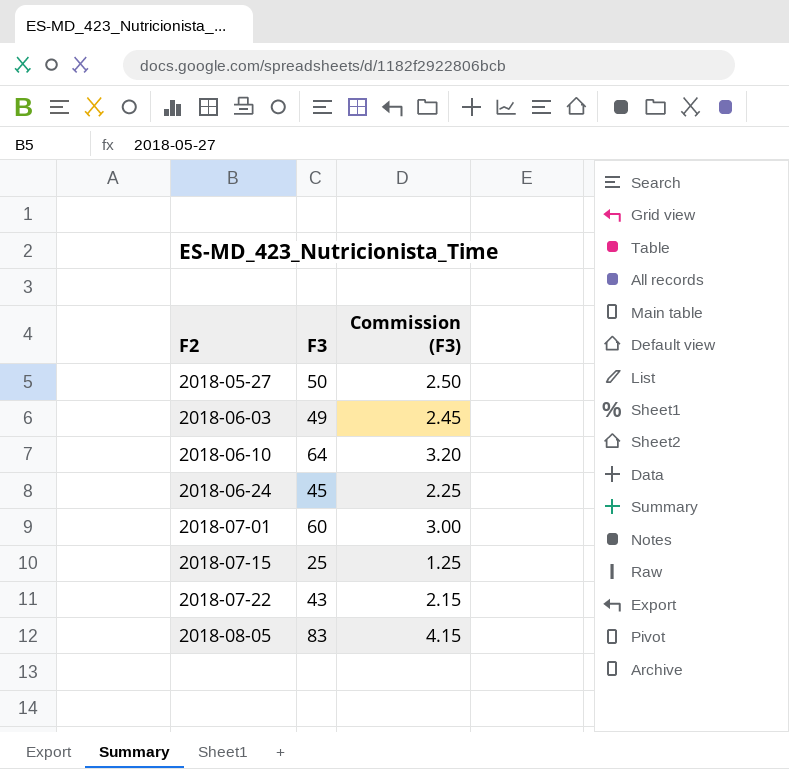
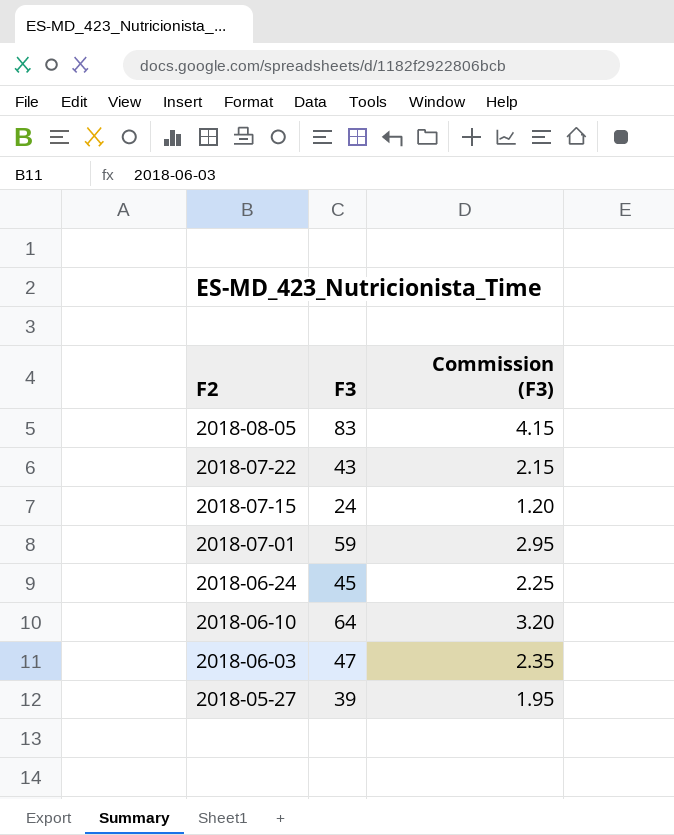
row order: F2 ascending -> F2 descending
2018-07-15 | F3: 25 -> 24
2018-07-15 | Commission (F3): 1.25 -> 1.20
2018-07-01 | F3: 60 -> 59
2018-07-01 | Commission (F3): 3.00 -> 2.95
2018-06-03 | F3: 49 -> 47
2018-06-03 | Commission (F3): 2.45 -> 2.35
2018-05-27 | F3: 50 -> 39
2018-05-27 | Commission (F3): 2.50 -> 1.95

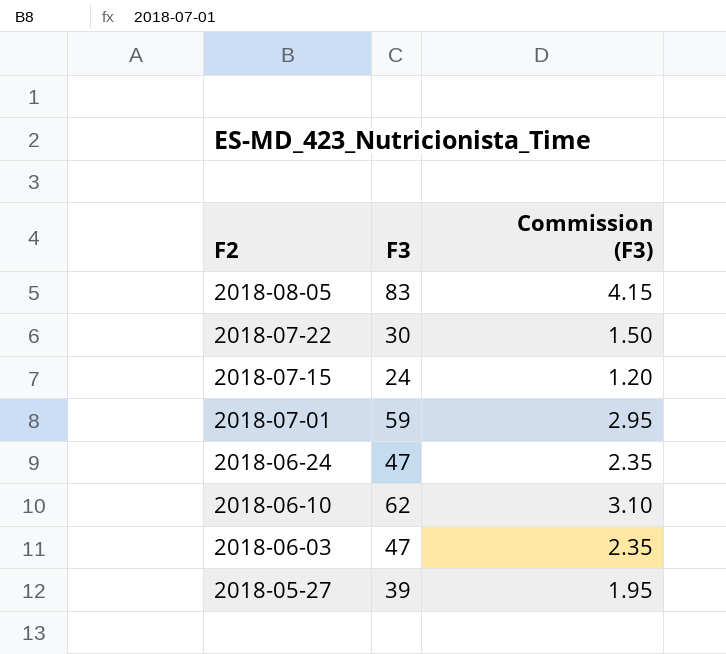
2018-07-22 | F3: 43 -> 30
2018-07-22 | Commission (F3): 2.15 -> 1.50
2018-06-24 | F3: 45 -> 47
2018-06-24 | Commission (F3): 2.25 -> 2.35
2018-06-10 | F3: 64 -> 62
2018-06-10 | Commission (F3): 3.20 -> 3.10

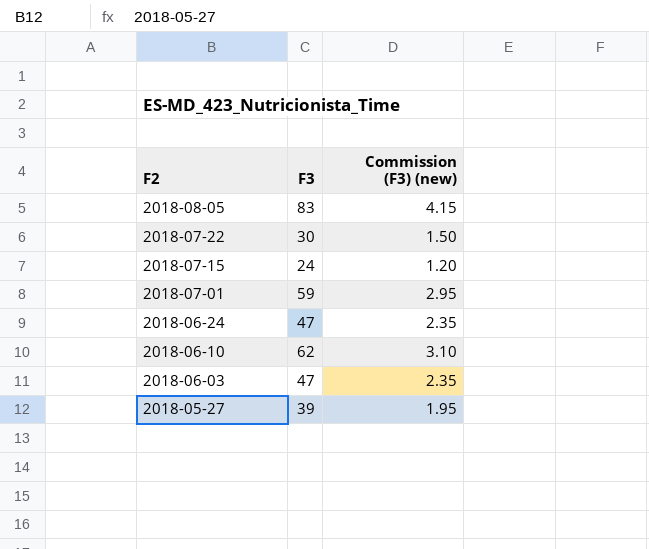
column name: Commission (F3) -> Commission (F3) (new)

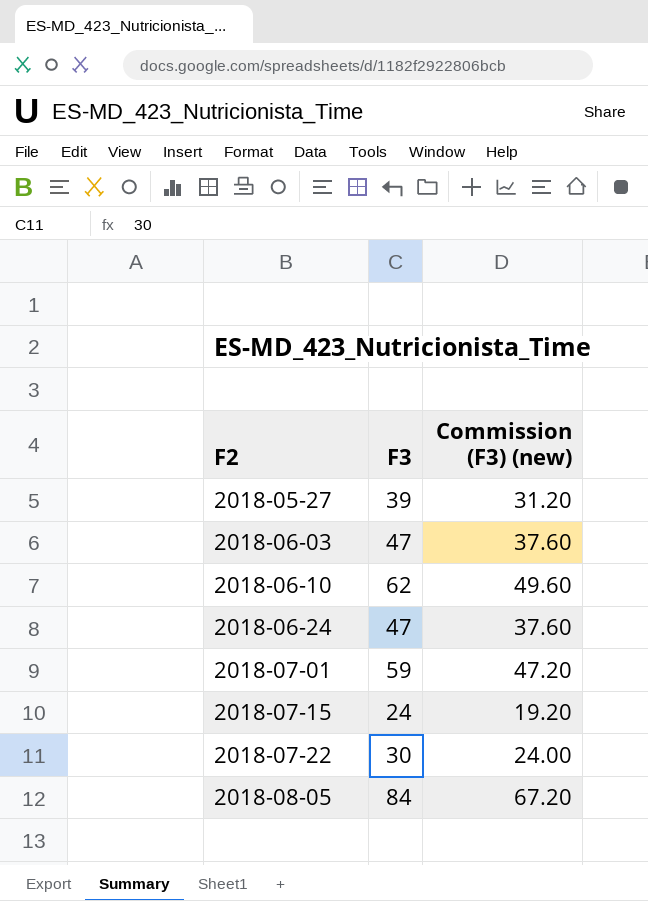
row order: F2 descending -> F2 ascending
column Commission (F3) (new) | formula: [F3] * 0.05 -> [F3] * 0.8
2018-08-05 | F3: 83 -> 84

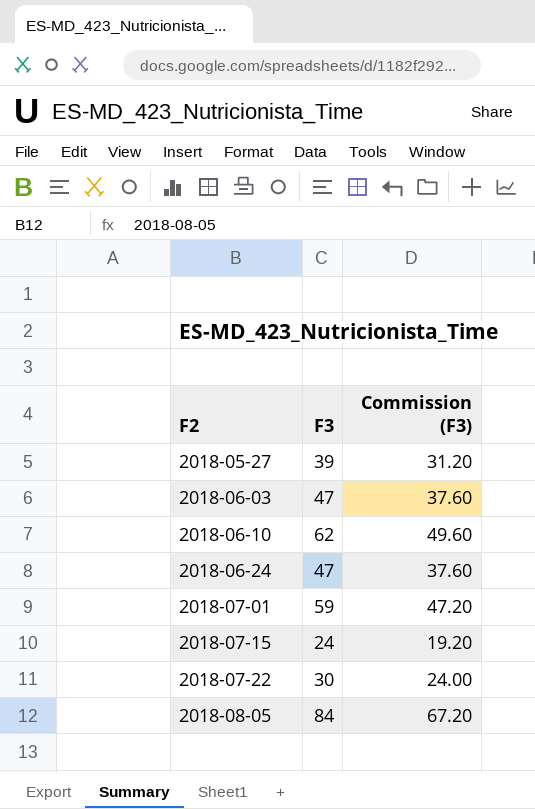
column name: Commission (F3) (new) -> Commission (F3)

